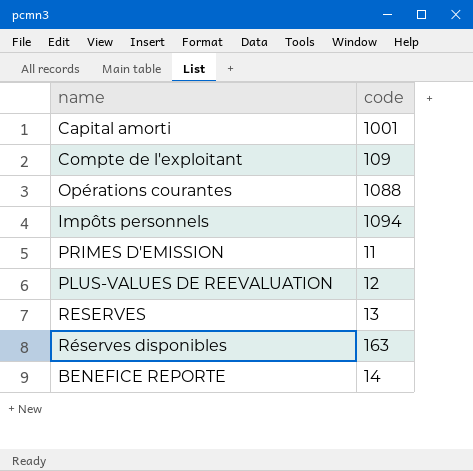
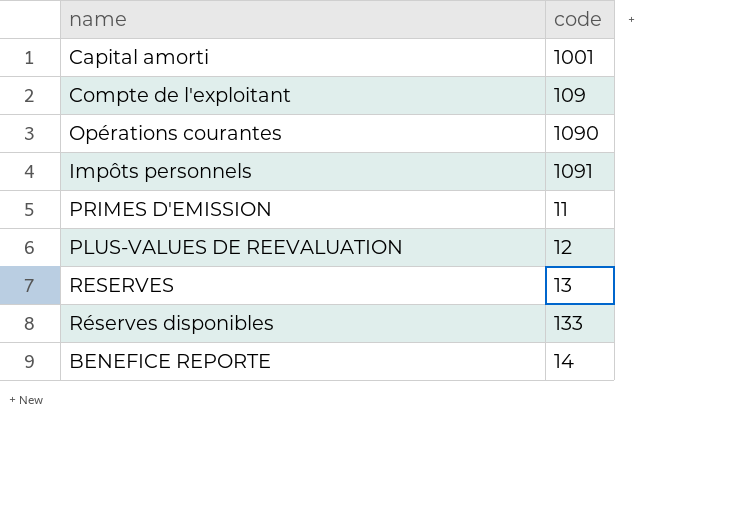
Opérations courantes | code: 1088 -> 1090
Impôts personnels | code: 1094 -> 1091
Réserves disponibles | code: 163 -> 133

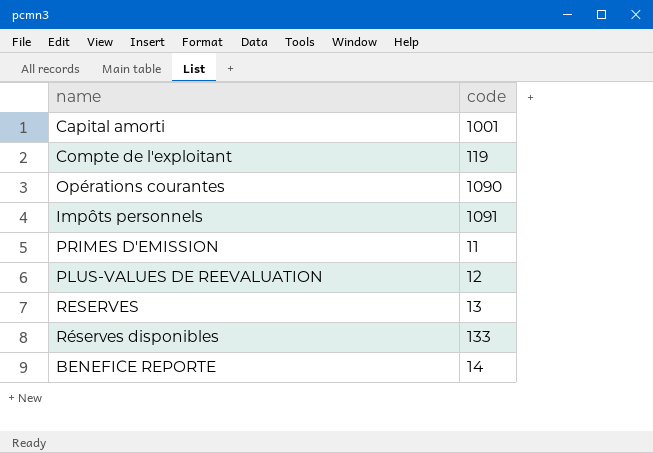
Compte de l'exploitant | code: 109 -> 119

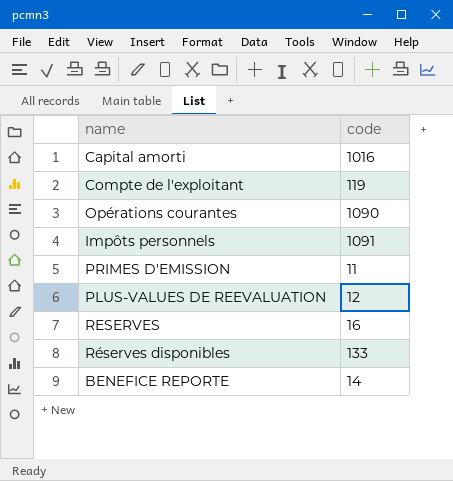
Capital amorti | code: 1001 -> 1016
RESERVES | code: 13 -> 16

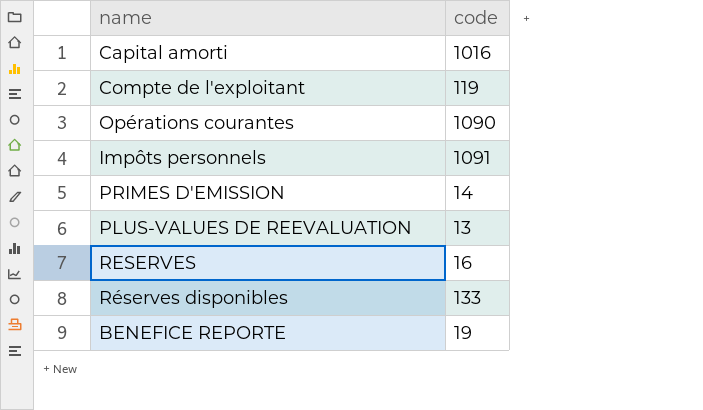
PRIMES D'EMISSION | code: 11 -> 14
PLUS-VALUES DE REEVALUATION | code: 12 -> 13
BENEFICE REPORTE | code: 14 -> 19

